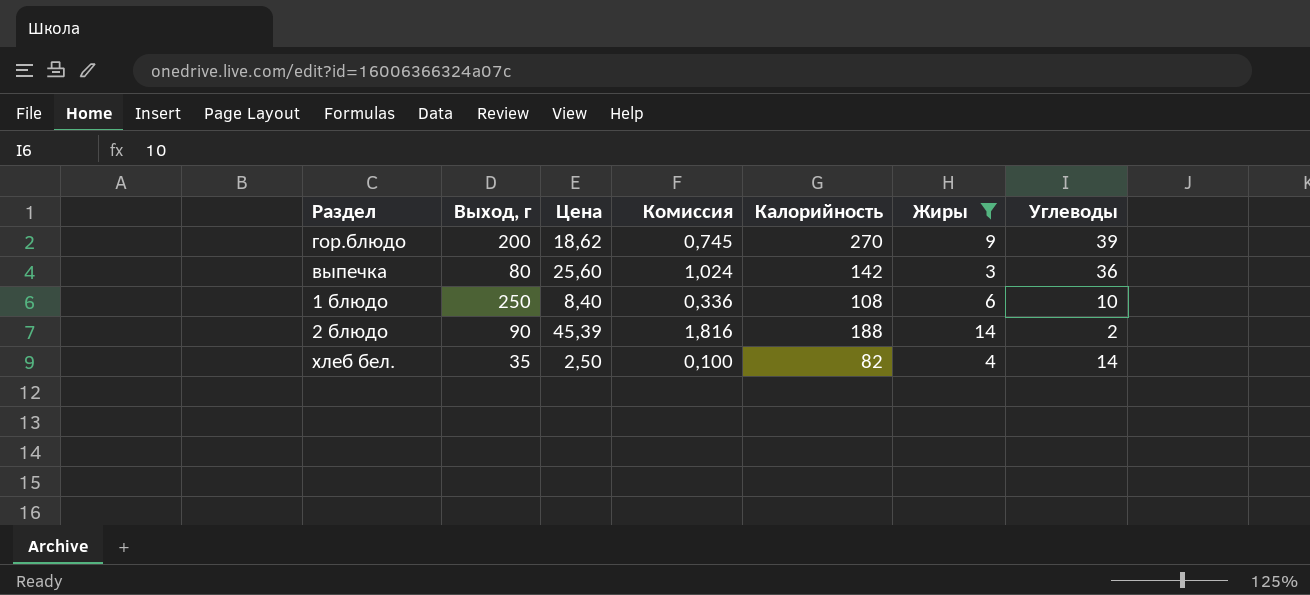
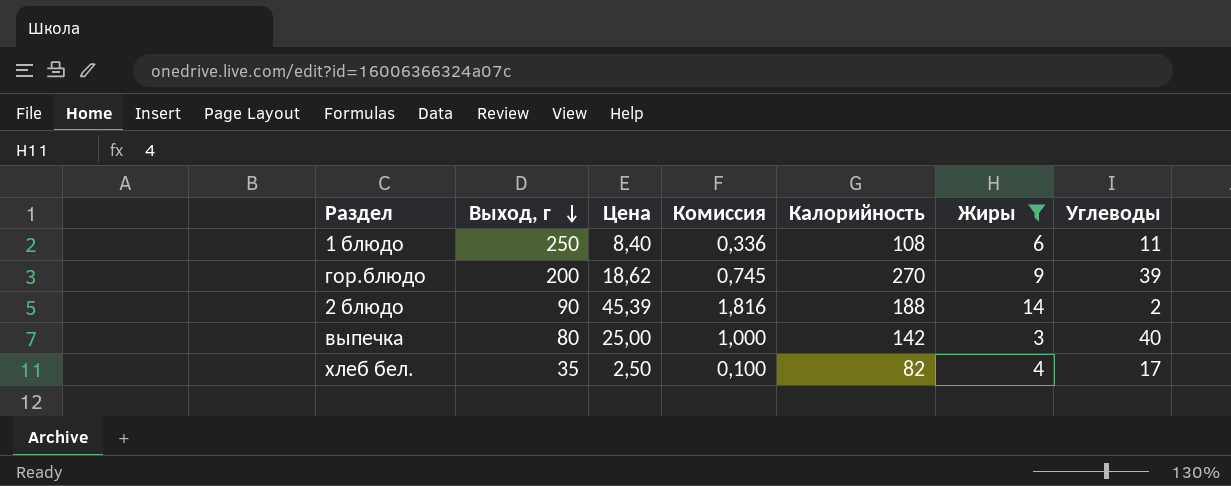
row order: none -> Выход, г descending
1 блюдо | Углеводы: 10 -> 11
выпечка | Цена: 25,60 -> 25,00
выпечка | Комиссия: 1,024 -> 1,000
выпечка | Углеводы: 36 -> 40
хлеб бел. | Углеводы: 14 -> 17

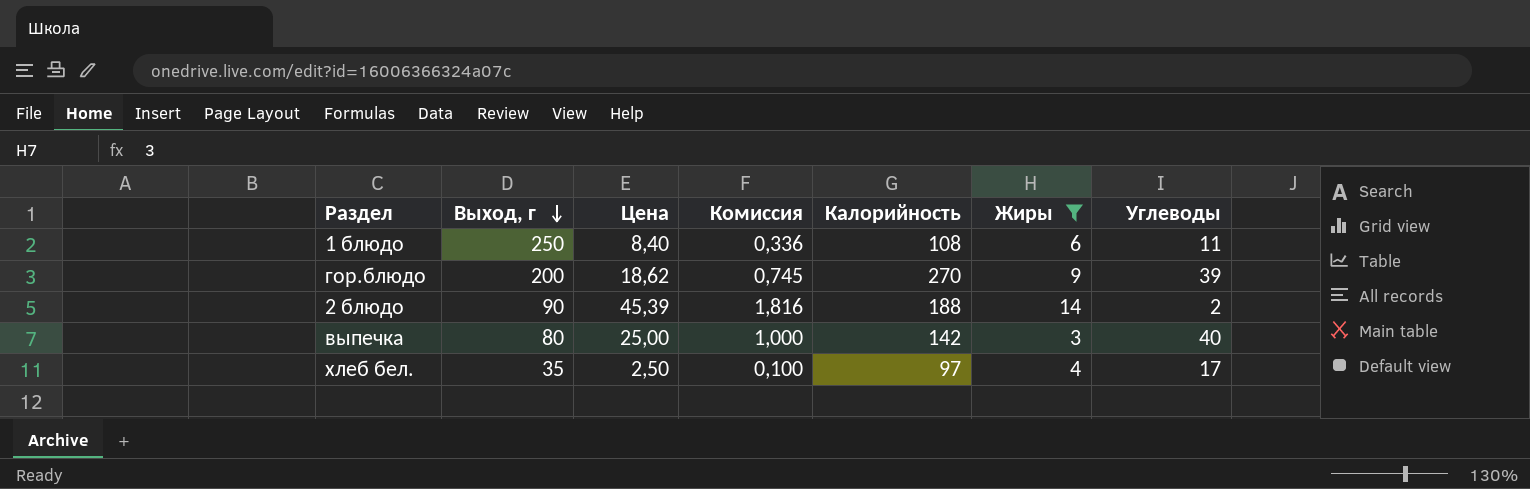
хлеб бел. | Калорийность: 82 -> 97

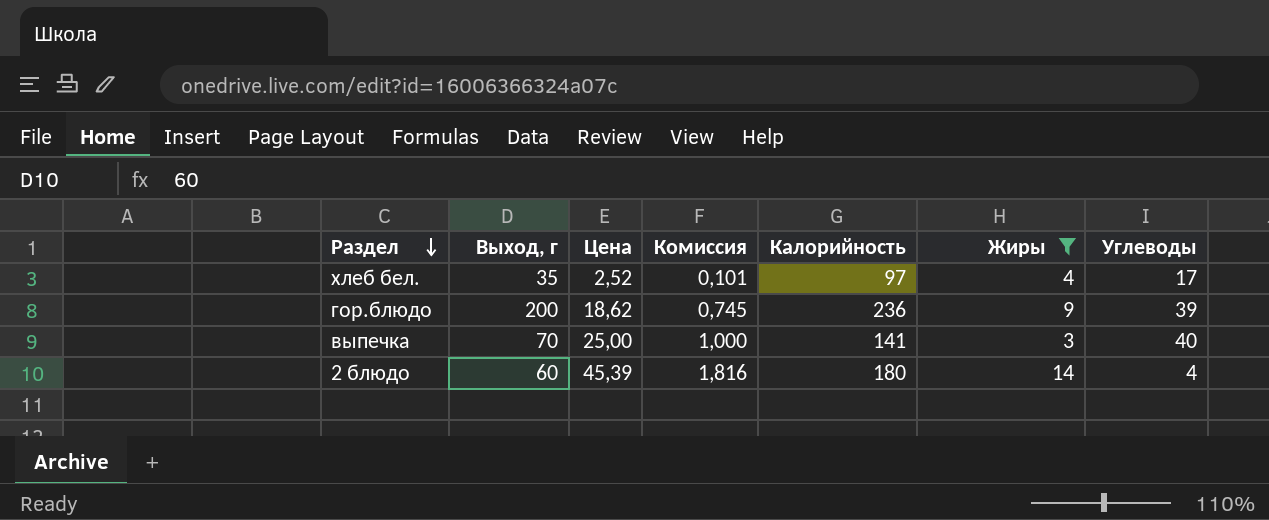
row order: Выход, г descending -> Раздел descending
row 1 блюдо: 250 | 8,40 | 0,336 | 108 | 6 | 11 -> none
хлеб бел. | Цена: 2,50 -> 2,52
хлеб бел. | Комиссия: 0,100 -> 0,101
гор.блюдо | Калорийность: 270 -> 236
выпечка | Выход, г: 80 -> 70
выпечка | Калорийность: 142 -> 141
2 блюдо | Выход, г: 90 -> 60
2 блюдо | Калорийность: 188 -> 180
2 блюдо | Углеводы: 2 -> 4

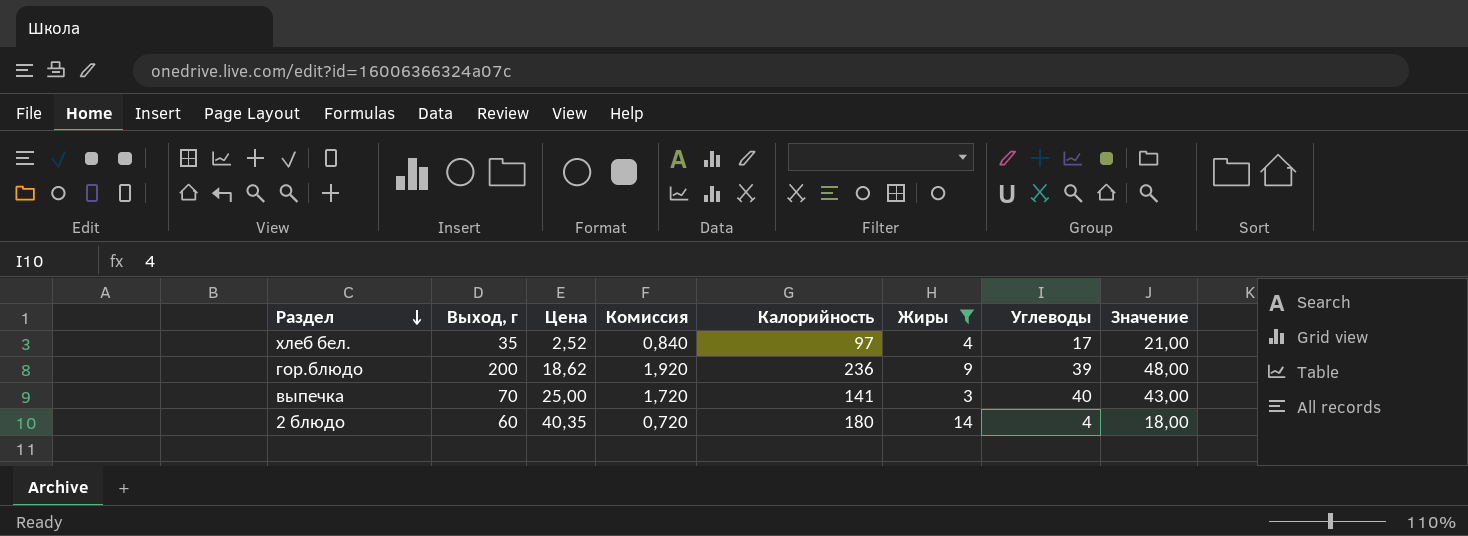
column Комиссия | formula: [Цена] * 0,04 -> [Значение] * 0,04
column Значение | formula: none -> [Жиры] + [Углеводы]
2 блюдо | Цена: 45,39 -> 40,35

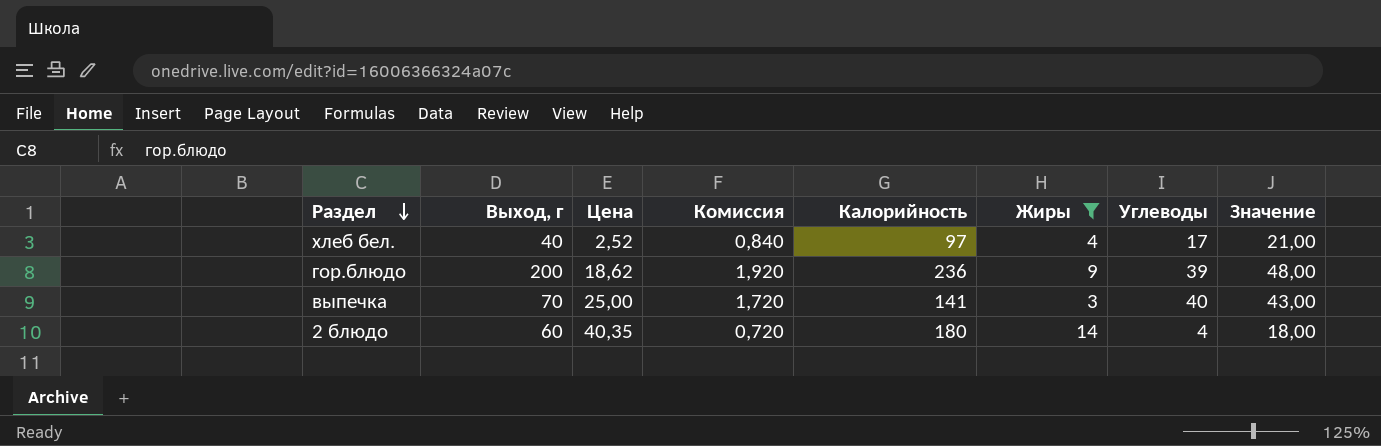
хлеб бел. | Выход, г: 35 -> 40

